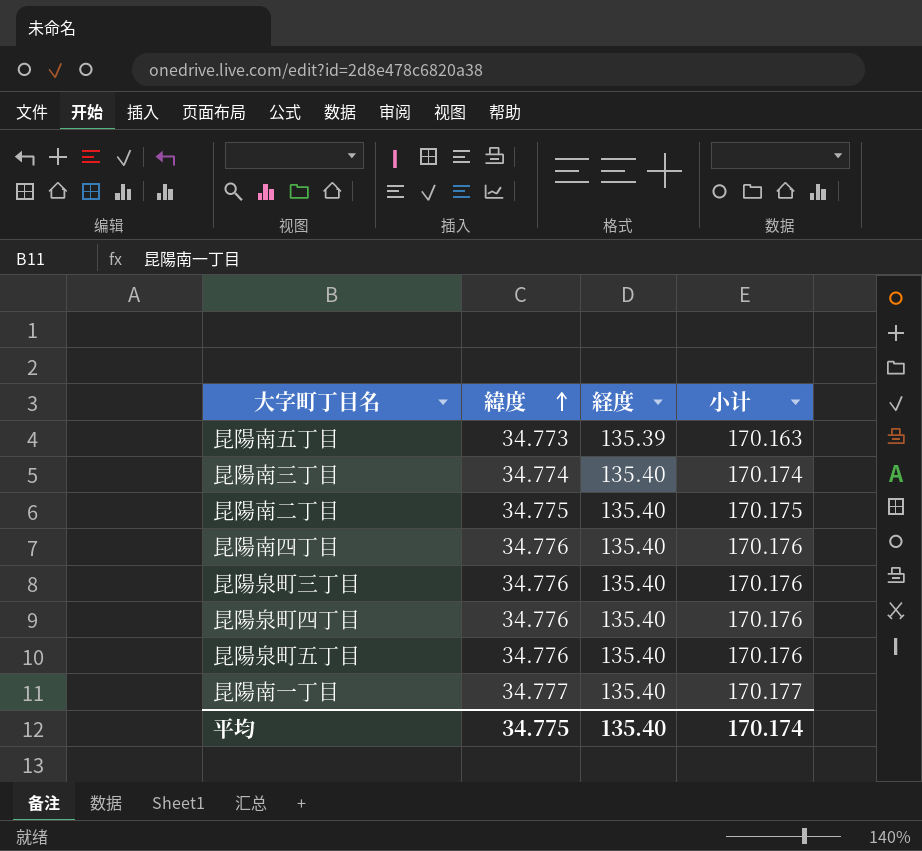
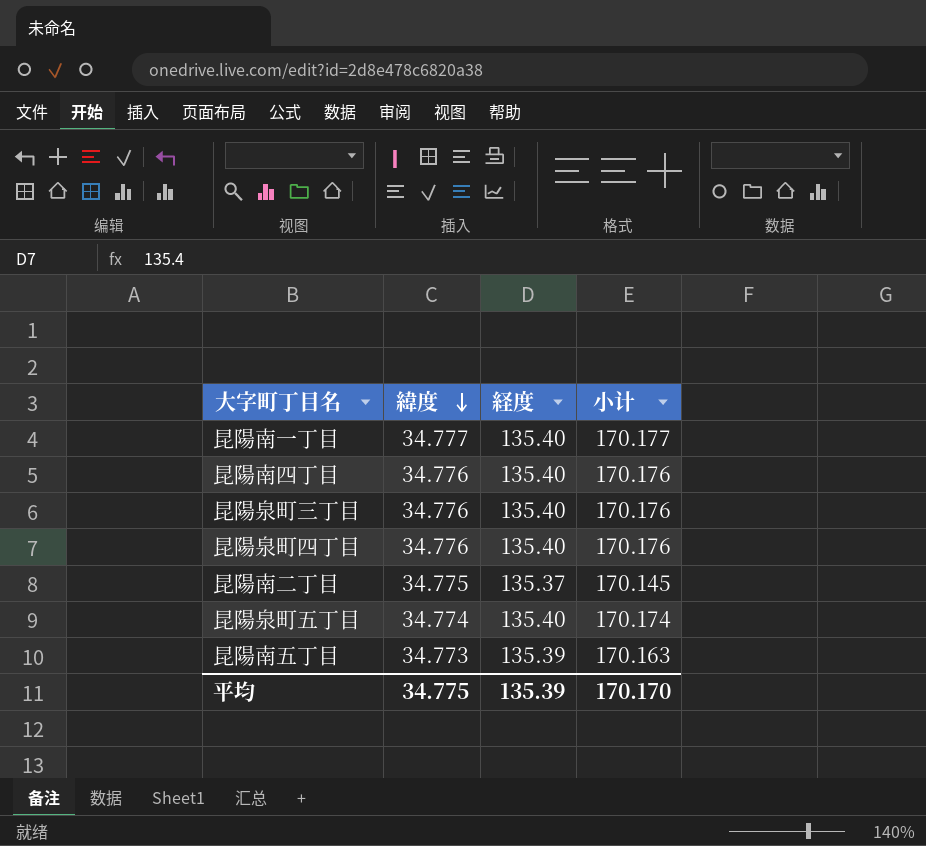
row order: 緯度 ascending -> 緯度 descending
row 昆陽南三丁目: 34.774 | 135.40 | 170.174 -> none
昆陽南二丁目 | 経度: 135.40 -> 135.37
昆陽南二丁目 | 小计: 170.175 -> 170.145
昆陽泉町五丁目 | 緯度: 34.776 -> 34.774
昆陽泉町五丁目 | 小计: 170.176 -> 170.174
平均 | 経度: 135.40 -> 135.39
平均 | 小计: 170.174 -> 170.170

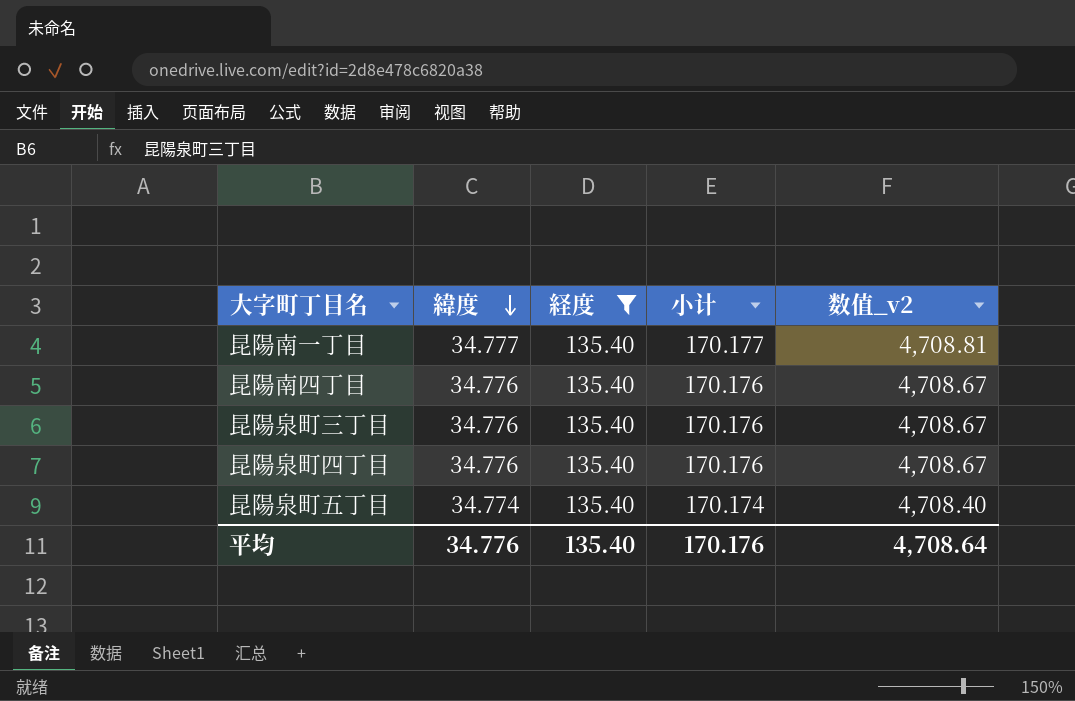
filter: none -> 経度 = 135.40
column 数值_v2 | formula: none -> [緯度] * [経度]
平均 | 緯度: 34.775 -> 34.776
平均 | 経度: 135.39 -> 135.40
平均 | 小计: 170.170 -> 170.176

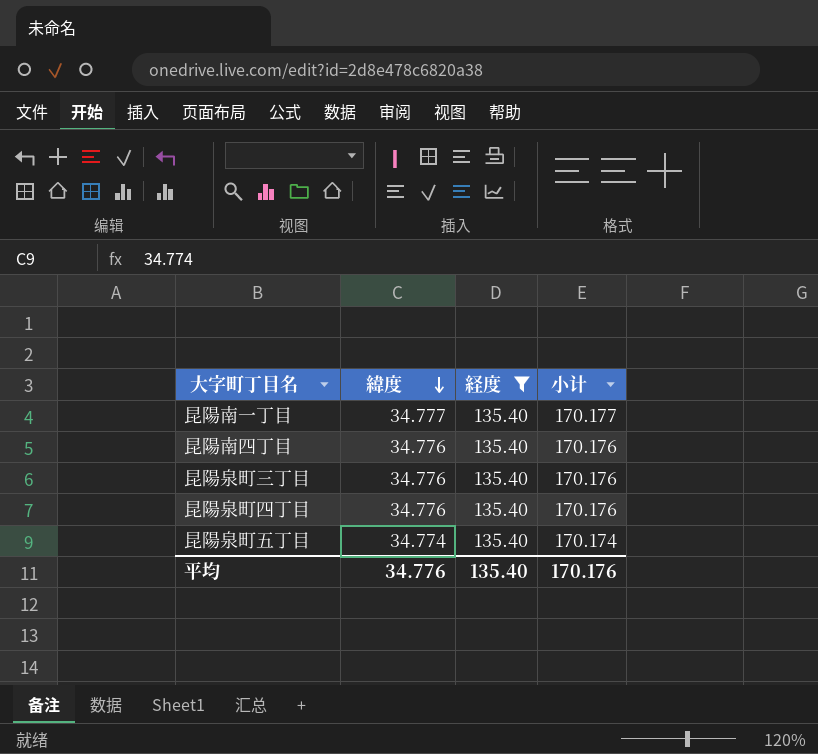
column 数值_v2 | formula: [緯度] * [経度] -> none

